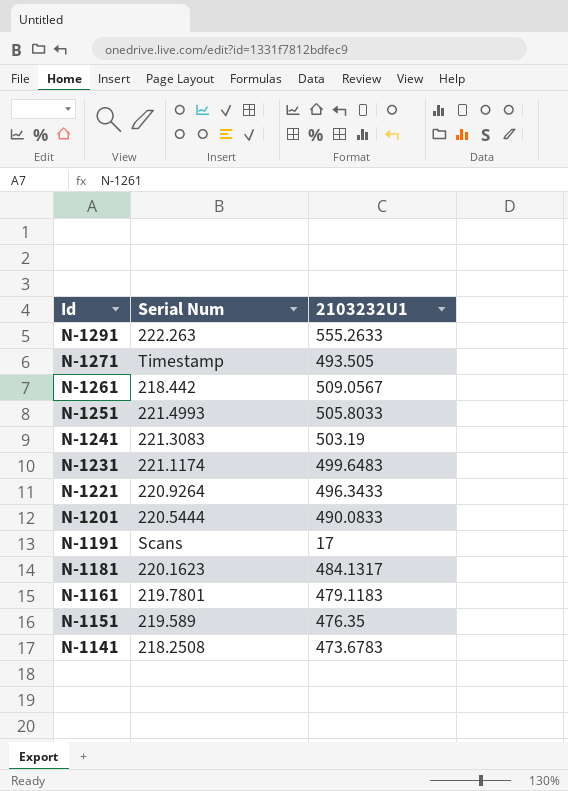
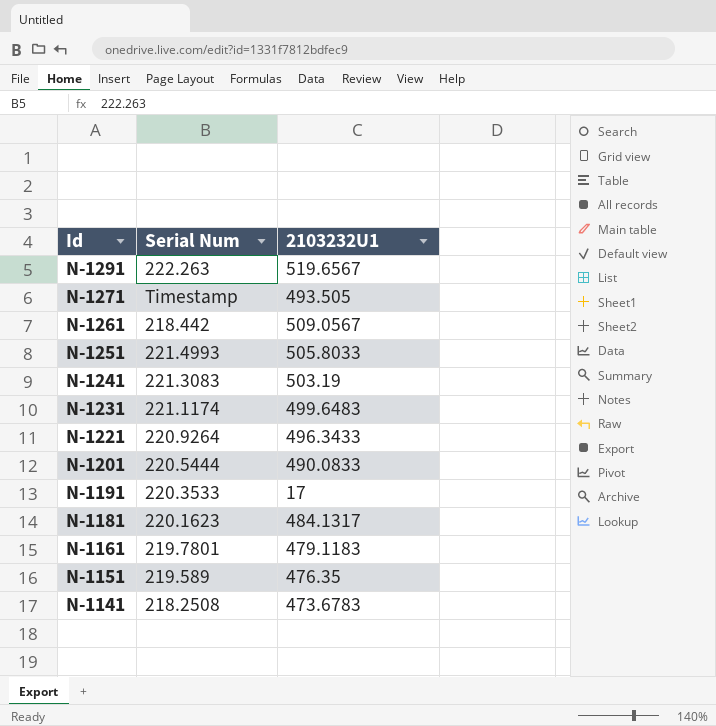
N-1291 | 2103232U1: 555.2633 -> 519.6567
N-1191 | Serial Num: Scans -> 220.3533

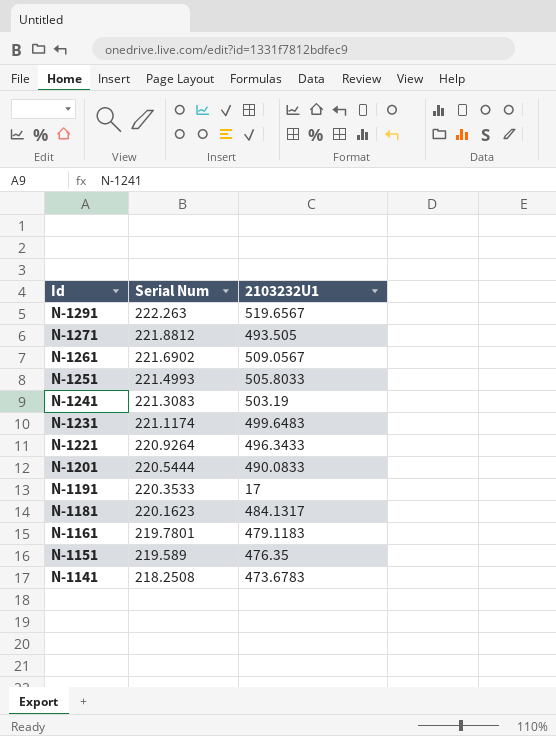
N-1271 | Serial Num: Timestamp -> 221.8812
N-1261 | Serial Num: 218.442 -> 221.6902

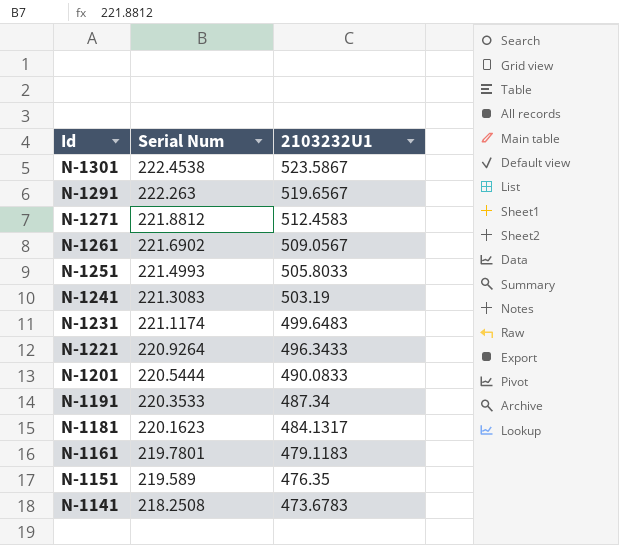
row N-1301: none -> 222.4538 | 523.5867
N-1271 | 2103232U1: 493.505 -> 512.4583
N-1191 | 2103232U1: 17 -> 487.34

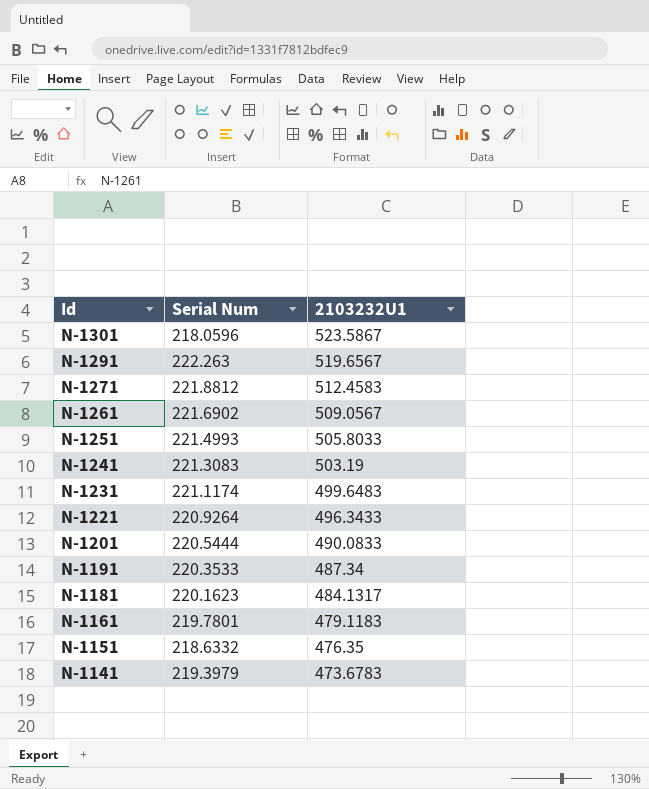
N-1301 | Serial Num: 222.4538 -> 218.0596
N-1151 | Serial Num: 219.589 -> 218.6332
N-1141 | Serial Num: 218.2508 -> 219.3979

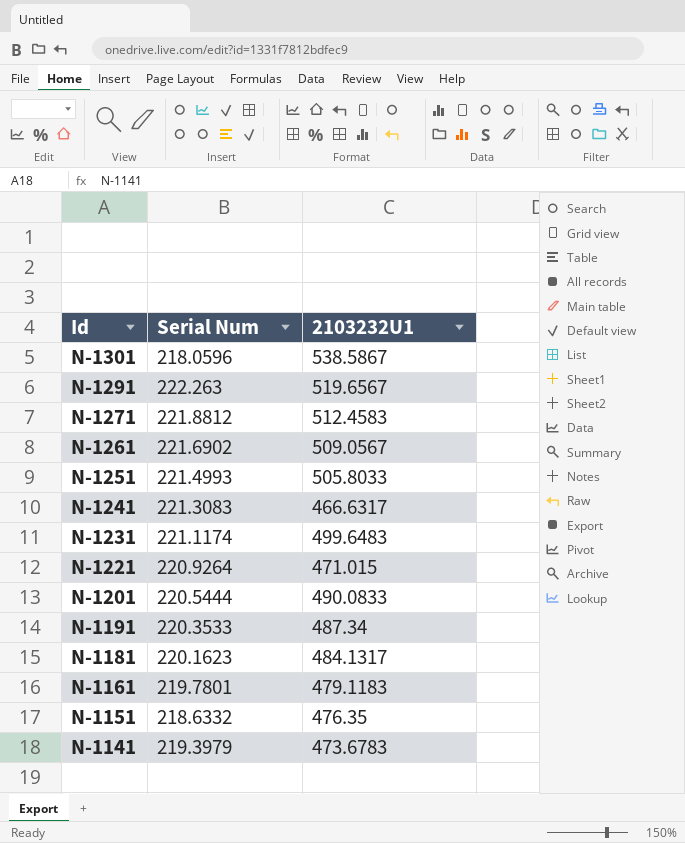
N-1301 | 2103232U1: 523.5867 -> 538.5867
N-1241 | 2103232U1: 503.19 -> 466.6317
N-1221 | 2103232U1: 496.3433 -> 471.015

